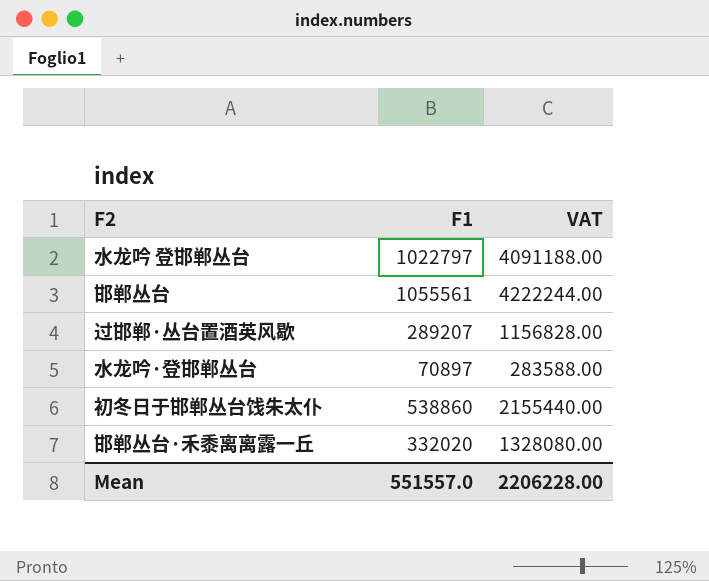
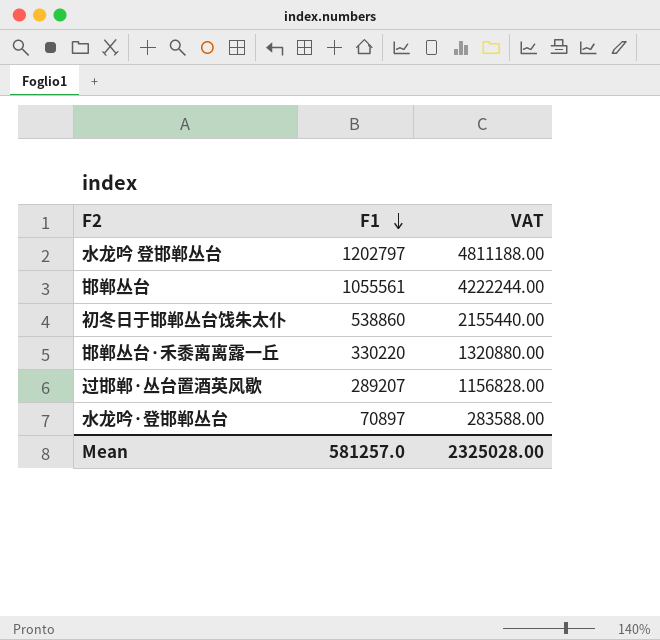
row order: none -> F1 descending
水龙吟 登邯郸丛台 | F1: 1022797 -> 1202797
水龙吟 登邯郸丛台 | VAT: 4091188.00 -> 4811188.00
邯郸丛台·禾黍离离露一丘 | F1: 332020 -> 330220
邯郸丛台·禾黍离离露一丘 | VAT: 1328080.00 -> 1320880.00
Mean | F1: 551557.0 -> 581257.0
Mean | VAT: 2206228.00 -> 2325028.00

